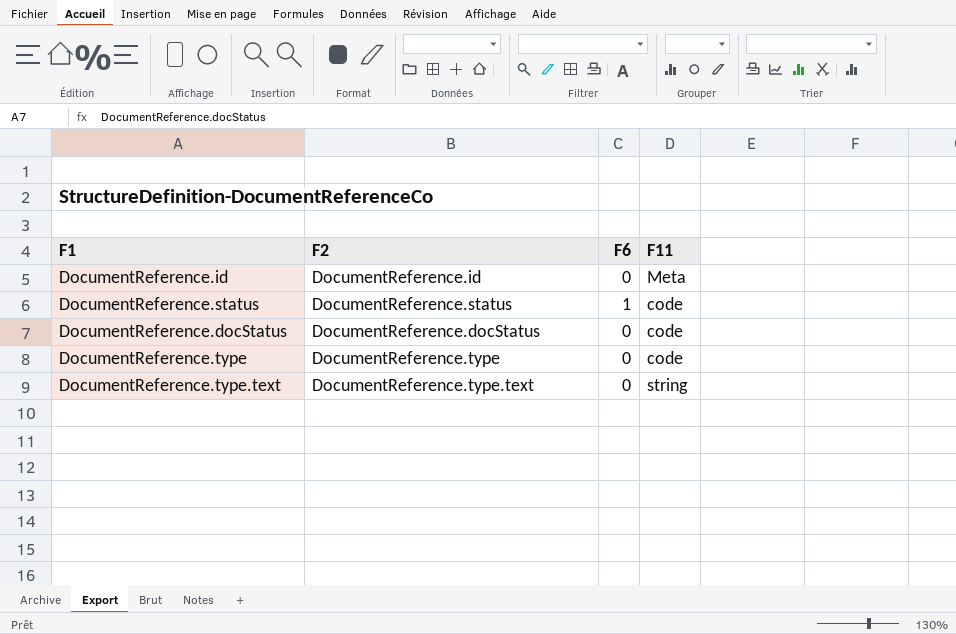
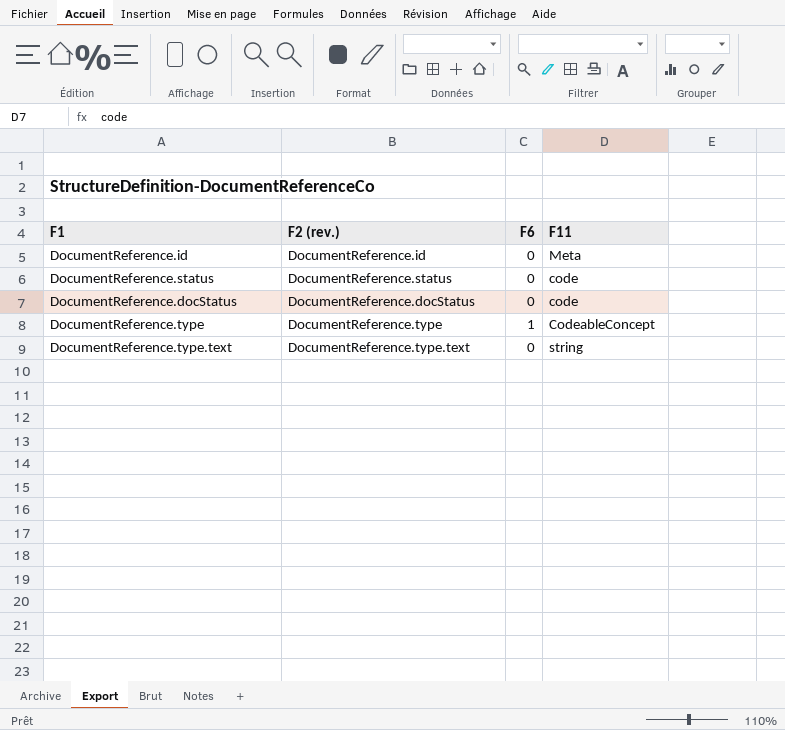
column name: F2 -> F2 (rev.)
DocumentReference.status | F6: 1 -> 0
DocumentReference.type | F6: 0 -> 1
DocumentReference.type | F11: code -> CodeableConcept

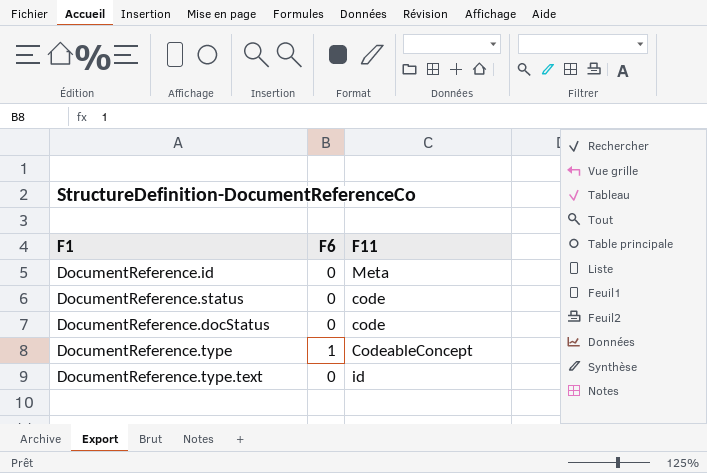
column F2 (rev.) | position: 2 -> none
DocumentReference.type.text | F11: string -> id

